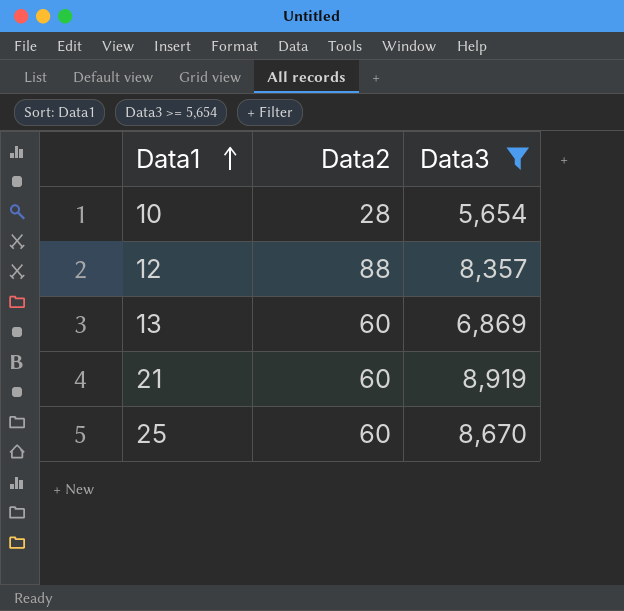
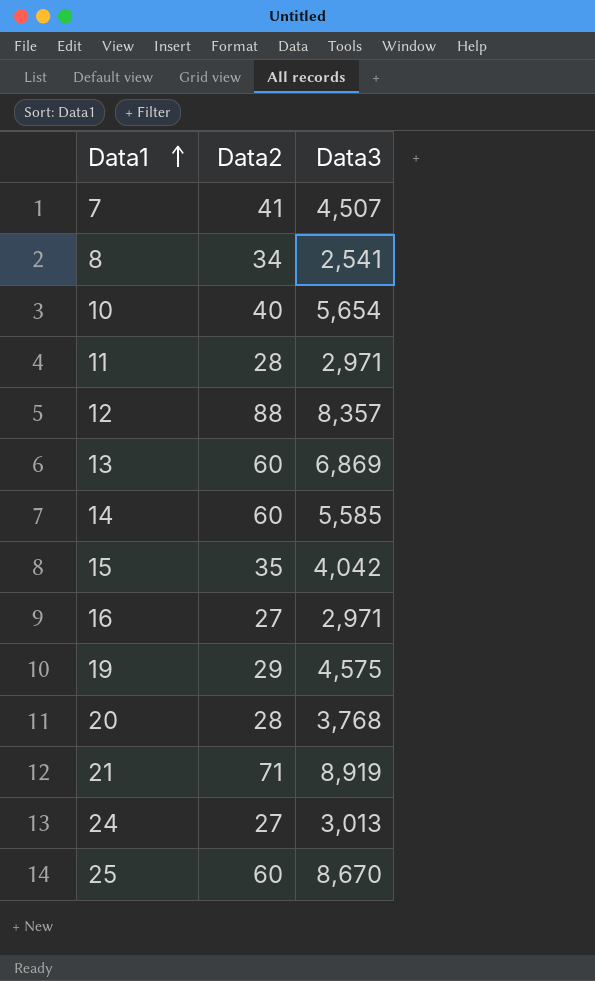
filter: Data3 >= 5,654 -> none
10 | Data2: 28 -> 40
21 | Data2: 60 -> 71

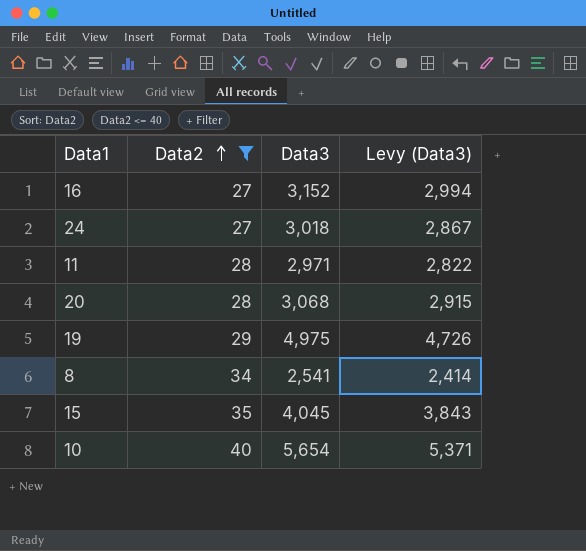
filter: none -> Data2 <= 40
row order: Data1 ascending -> Data2 ascending
column Levy (Data3) | formula: none -> [Data3] * 0.95
16 | Data3: 2,971 -> 3,152
24 | Data3: 3,013 -> 3,018
20 | Data3: 3,768 -> 3,068
19 | Data3: 4,575 -> 4,975
15 | Data3: 4,042 -> 4,045

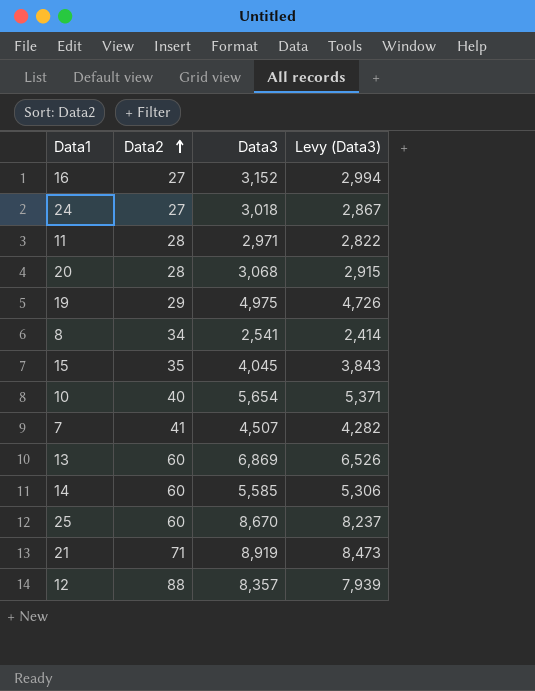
filter: Data2 <= 40 -> none

